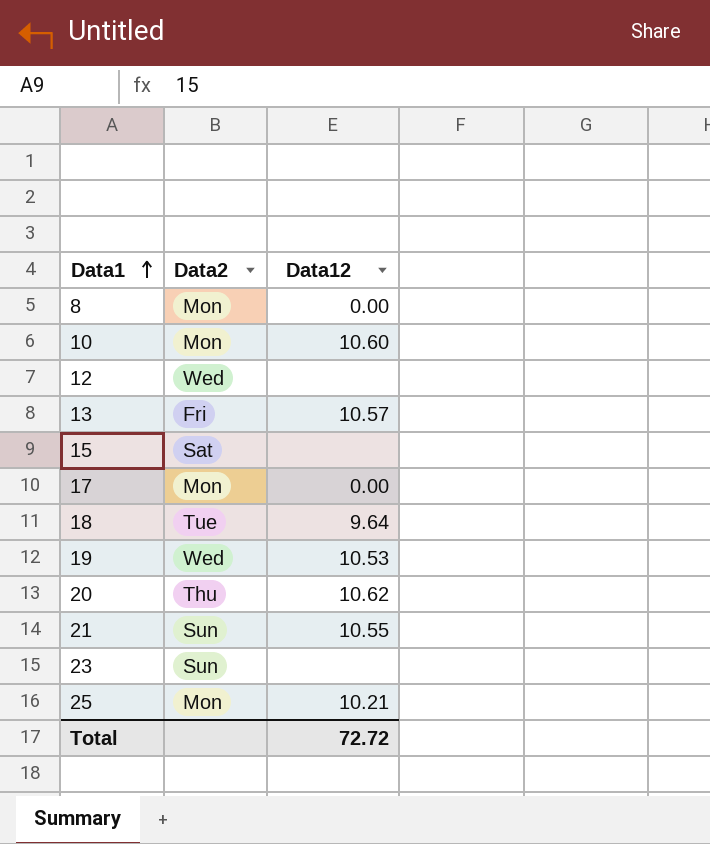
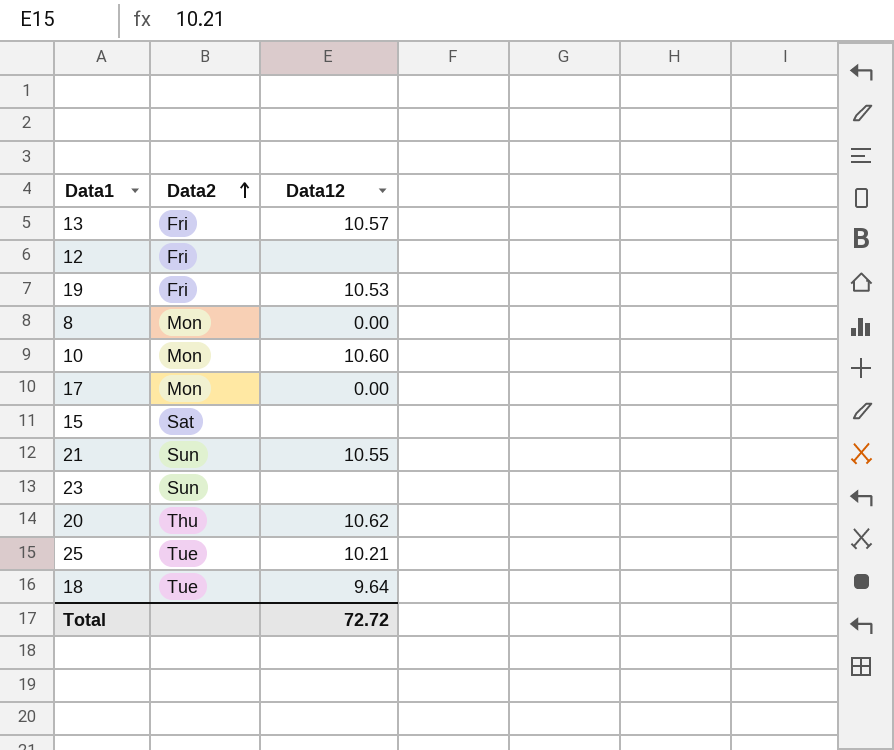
row order: Data1 ascending -> Data2 ascending
12 | Data2: Wed -> Fri
19 | Data2: Wed -> Fri
25 | Data2: Mon -> Tue

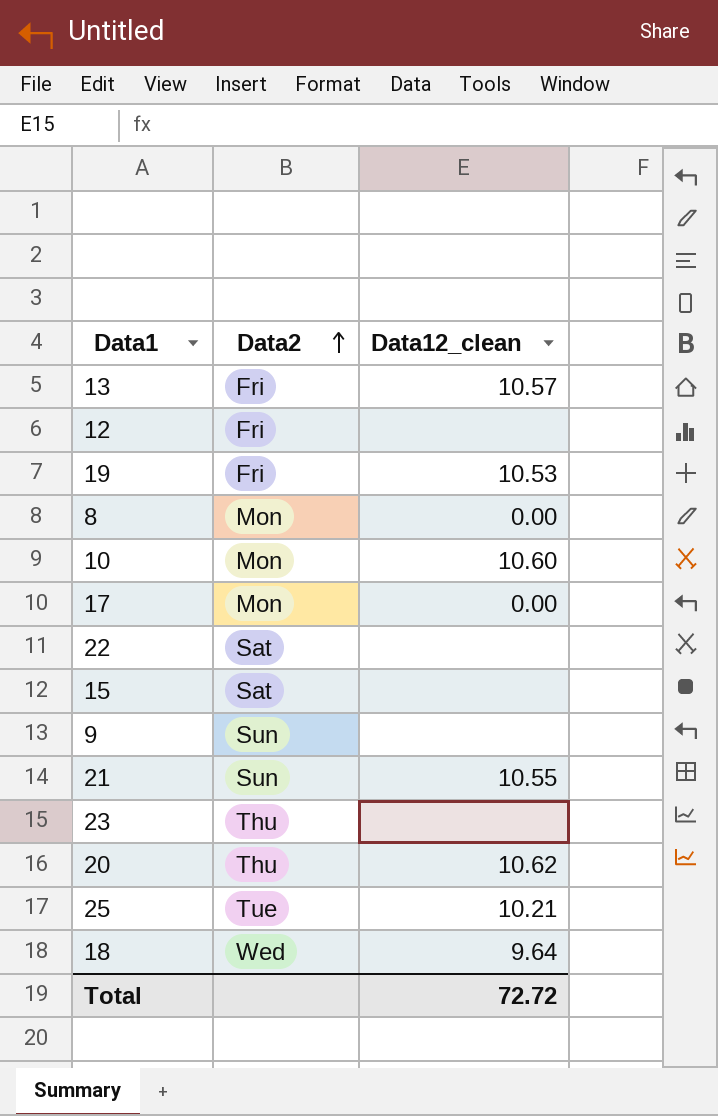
column name: Data12 -> Data12_clean
row 22: none -> Sat | none
row 9: none -> Sun | none
23 | Data2: Sun -> Thu
18 | Data2: Tue -> Wed

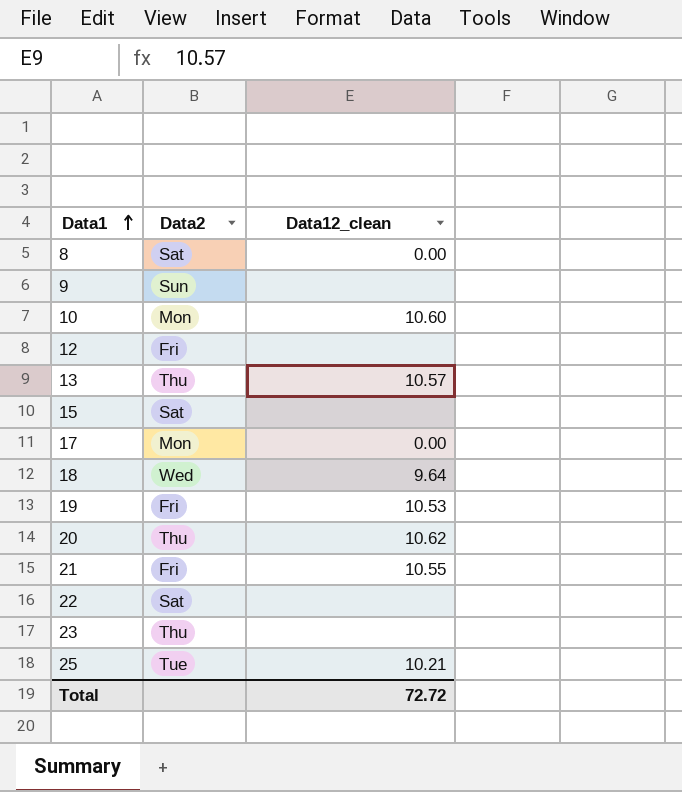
row order: Data2 ascending -> Data1 ascending
8 | Data2: Mon -> Sat
13 | Data2: Fri -> Thu
21 | Data2: Sun -> Fri

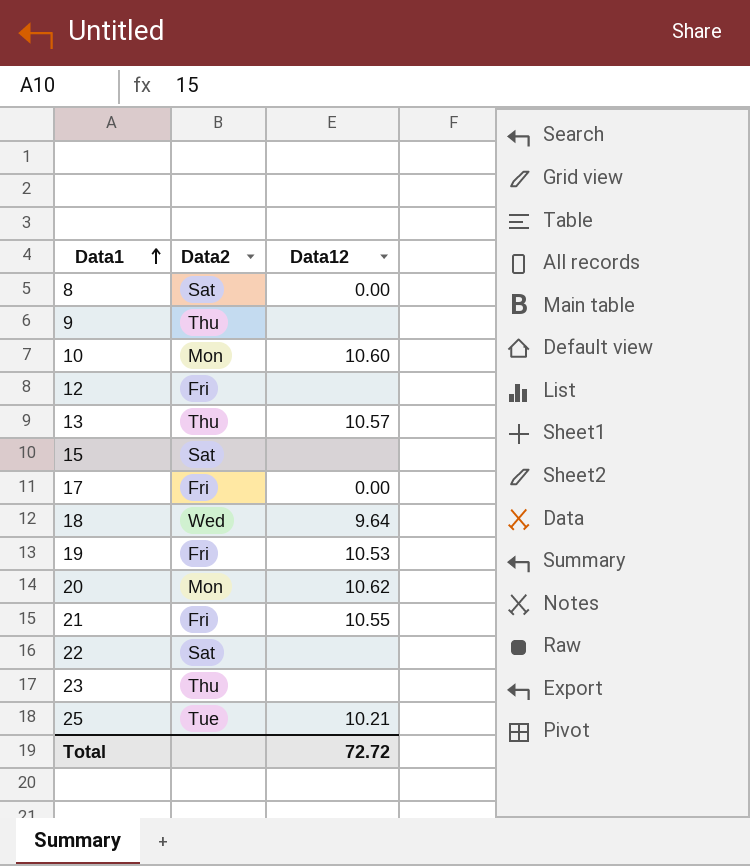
column name: Data12_clean -> Data12
9 | Data2: Sun -> Thu
17 | Data2: Mon -> Fri
20 | Data2: Thu -> Mon

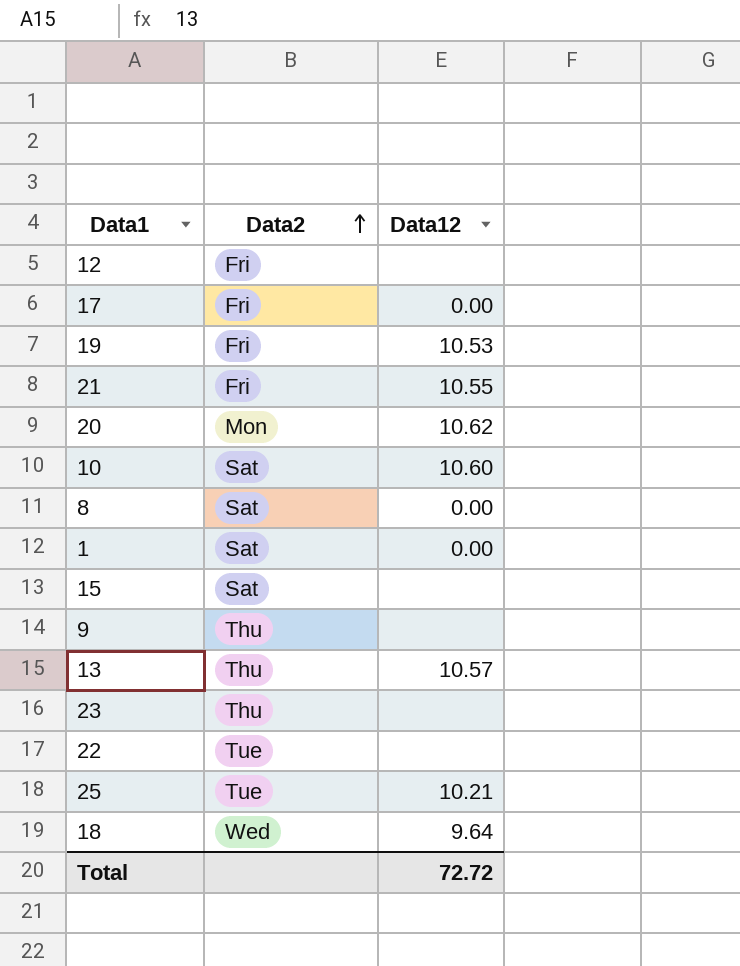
row order: Data1 ascending -> Data2 ascending
10 | Data2: Mon -> Sat
row 1: none -> Sat | 0.00
22 | Data2: Sat -> Tue

